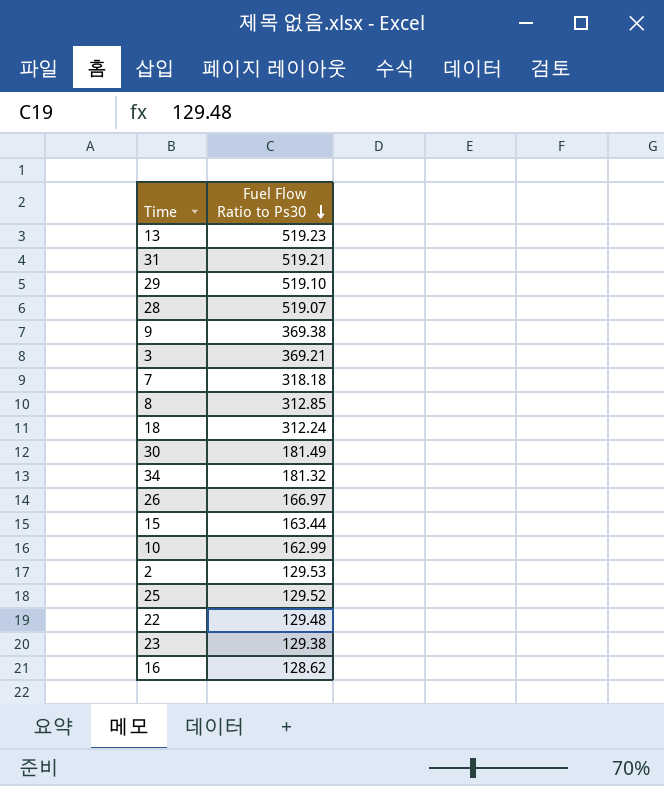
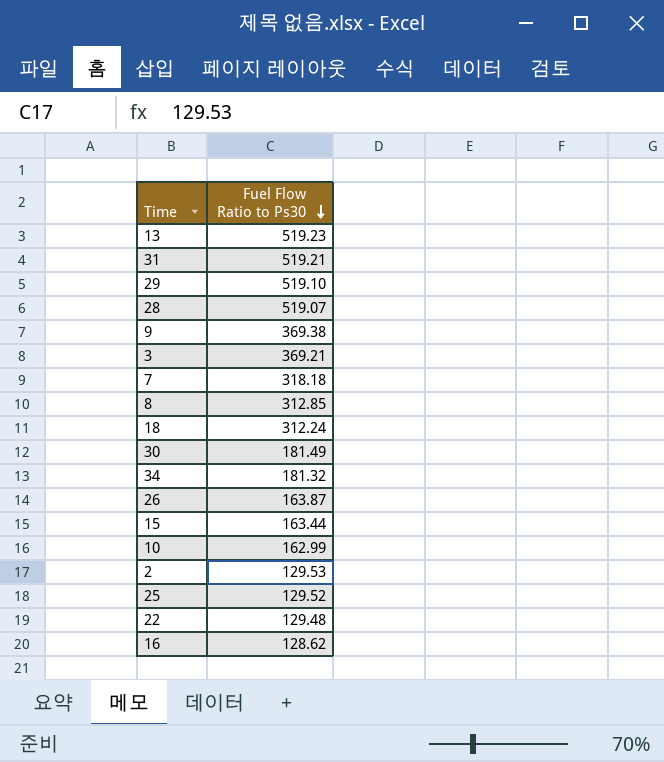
row 23: 129.38 -> none
26 | Fuel Flow Ratio to Ps30: 166.97 -> 163.87

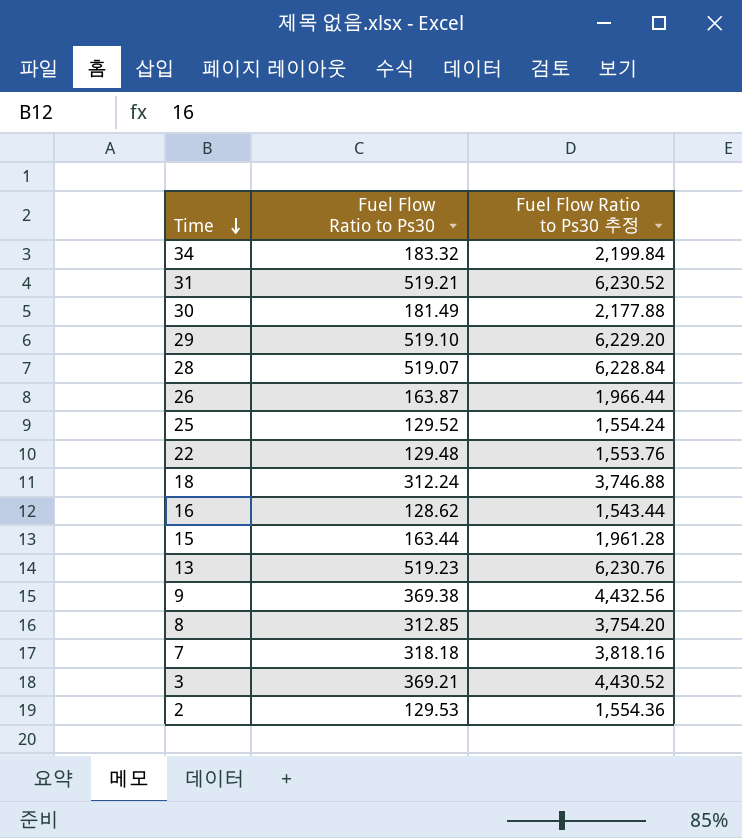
row order: Fuel Flow Ratio to Ps30 descending -> Time descending
column Fuel Flow Ratio to Ps30 추정 | formula: none -> [Fuel Flow Ratio to Ps30] * 12
row 10: 162.99 -> none
34 | Fuel Flow Ratio to Ps30: 181.32 -> 183.32

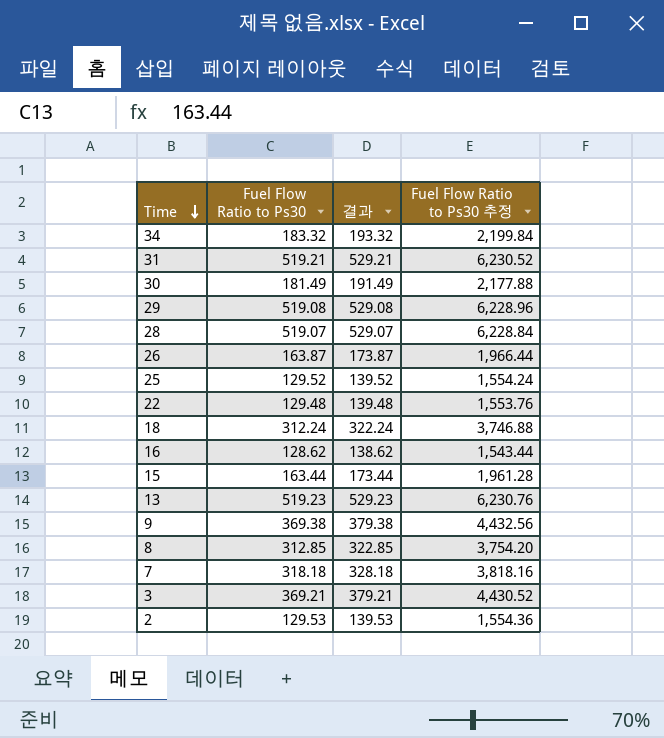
column 결과 | formula: none -> [Fuel Flow Ratio to Ps30] + 10
29 | Fuel Flow Ratio to Ps30: 519.10 -> 519.08
29 | Fuel Flow Ratio to Ps30 추정: 6,229.20 -> 6,228.96

